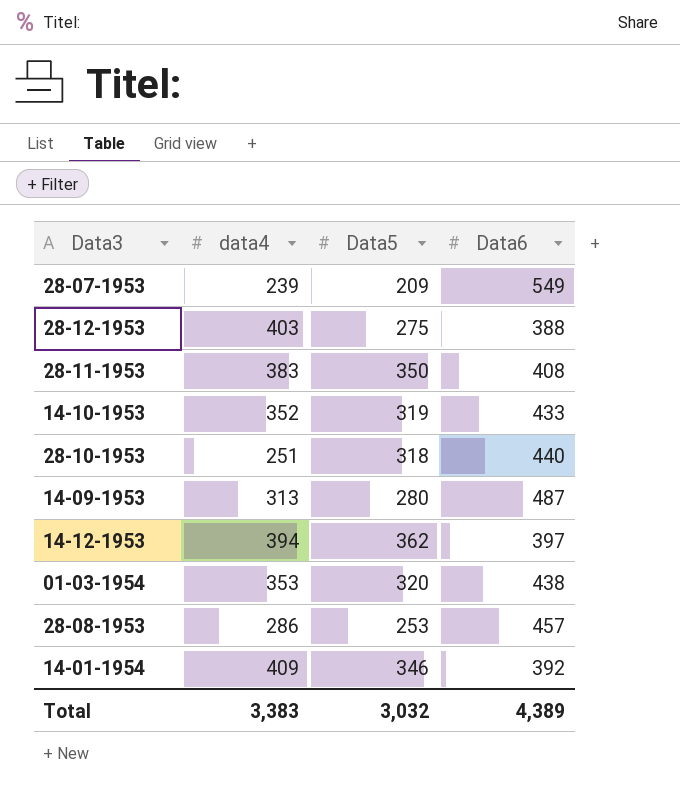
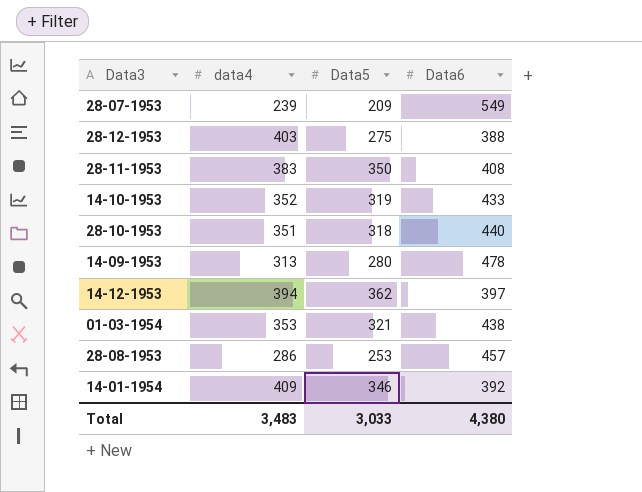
28-10-1953 | data4: 251 -> 351
14-09-1953 | Data6: 487 -> 478
01-03-1954 | Data5: 320 -> 321
Total | data4: 3,383 -> 3,483
Total | Data5: 3,032 -> 3,033
Total | Data6: 4,389 -> 4,380

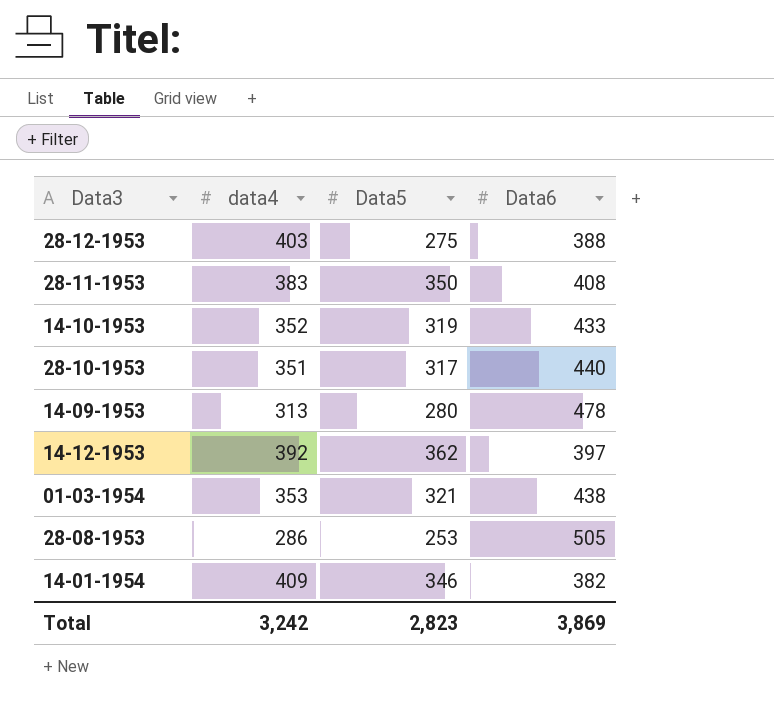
row 28-07-1953: 239 | 209 | 549 -> none
28-10-1953 | Data5: 318 -> 317
14-12-1953 | data4: 394 -> 392
28-08-1953 | Data6: 457 -> 505
14-01-1954 | Data6: 392 -> 382
Total | data4: 3,483 -> 3,242
Total | Data5: 3,033 -> 2,823
Total | Data6: 4,380 -> 3,869

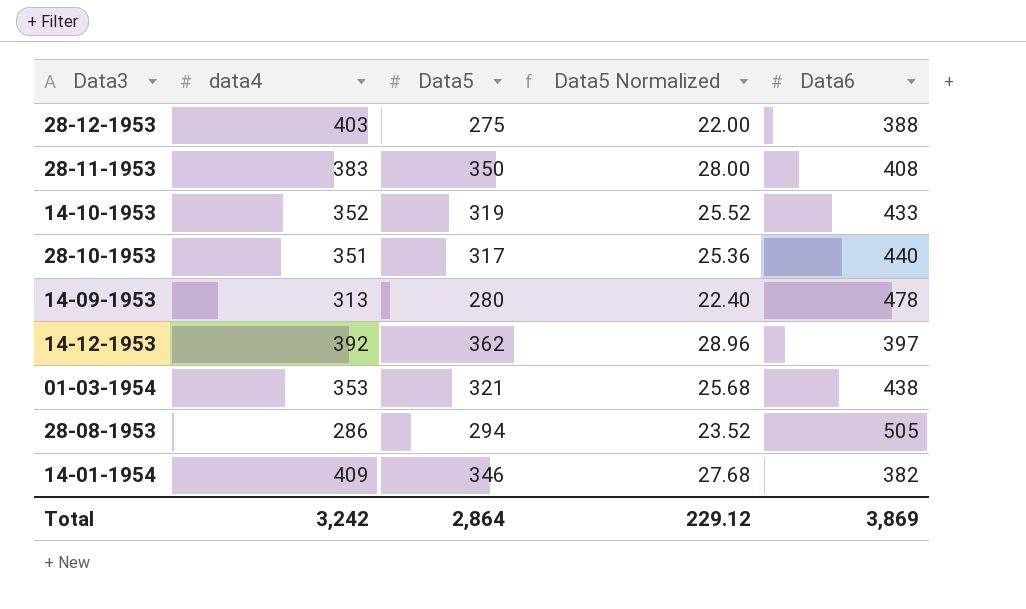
column Data5 Normalized | formula: none -> [Data5] * 0.08
28-08-1953 | Data5: 253 -> 294
Total | Data5: 2,823 -> 2,864

